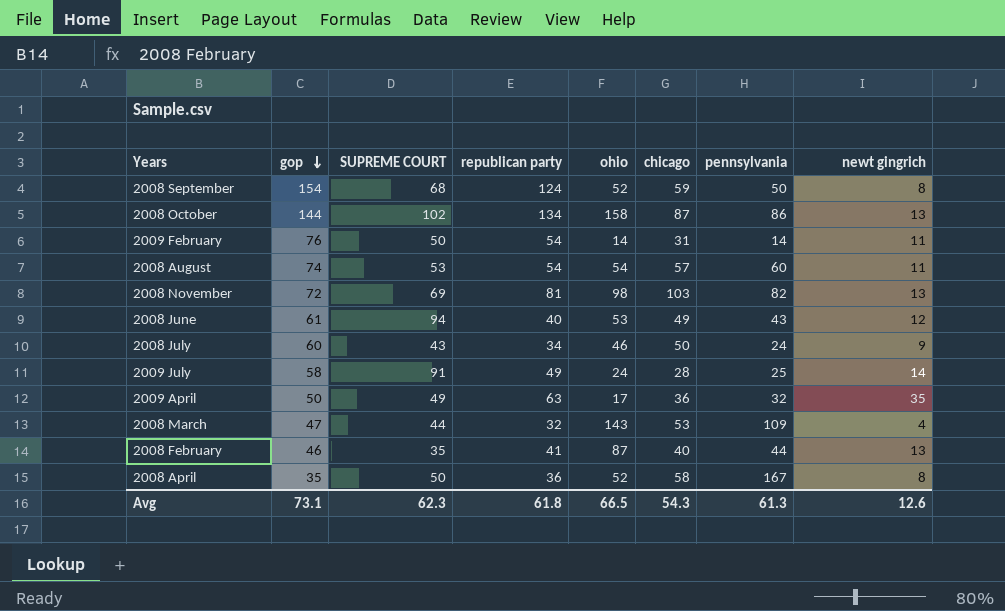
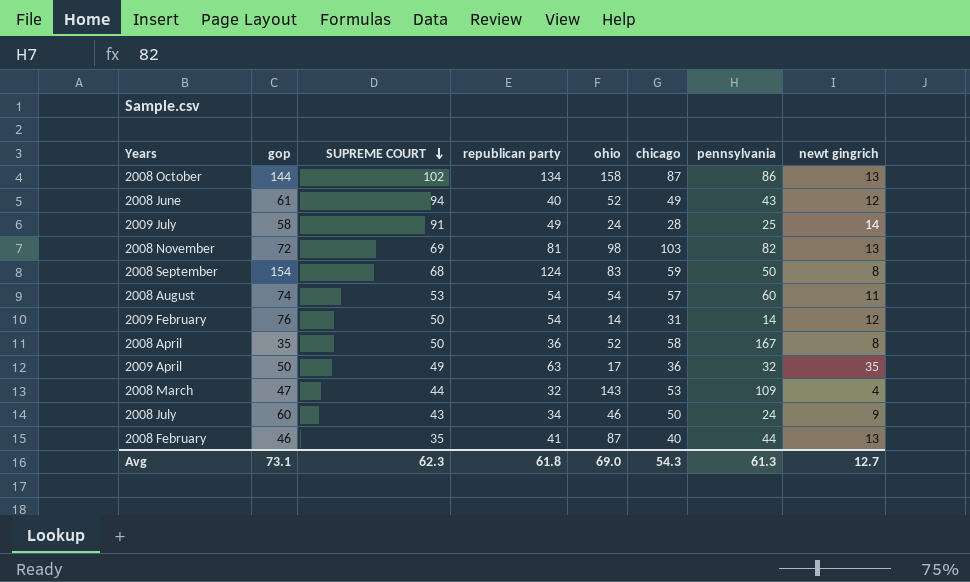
row order: gop descending -> SUPREME COURT descending
2008 June | ohio: 53 -> 52
2008 September | ohio: 52 -> 83
2009 February | newt gingrich: 11 -> 12
Avg | ohio: 66.5 -> 69.0
Avg | newt gingrich: 12.6 -> 12.7

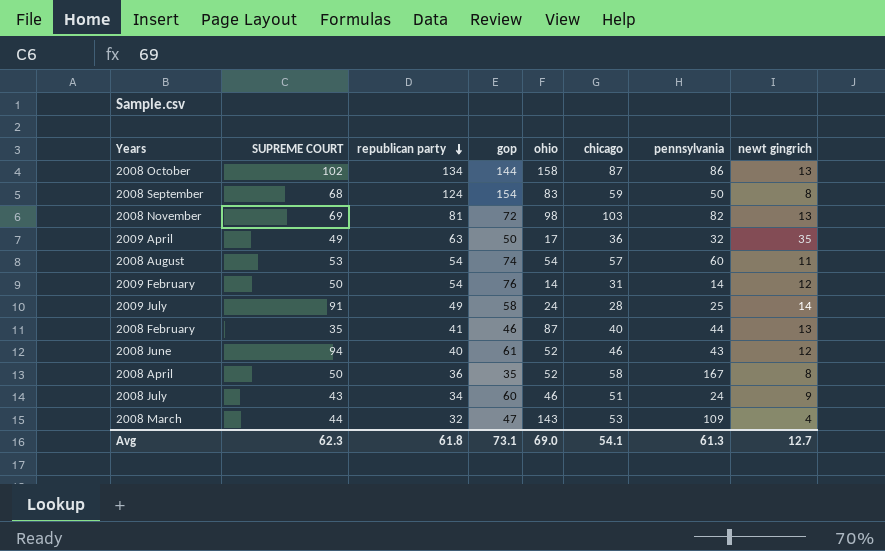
row order: SUPREME COURT descending -> republican party descending
column gop | position: 2 -> 4
2008 June | chicago: 49 -> 46
2008 July | chicago: 50 -> 51
Avg | chicago: 54.3 -> 54.1

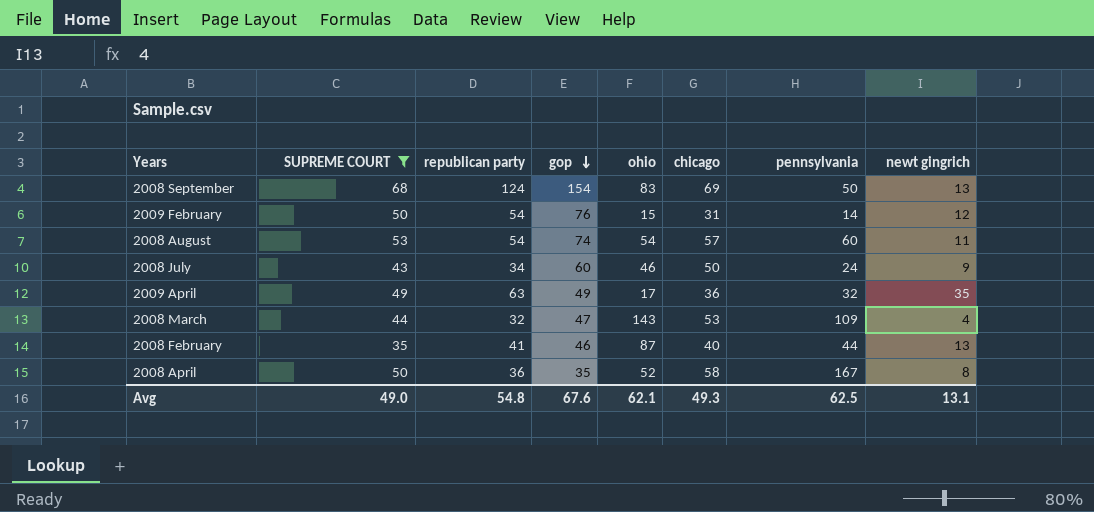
filter: none -> SUPREME COURT <= 68
row order: republican party descending -> gop descending
2008 September | chicago: 59 -> 69
2008 September | newt gingrich: 8 -> 13
2009 February | ohio: 14 -> 15
2008 July | chicago: 51 -> 50
2009 April | gop: 50 -> 49
Avg | SUPREME COURT: 62.3 -> 49.0
Avg | republican party: 61.8 -> 54.8
Avg | gop: 73.1 -> 67.6
Avg | ohio: 69.0 -> 62.1
Avg | chicago: 54.1 -> 49.3
Avg | pennsylvania: 61.3 -> 62.5
Avg | newt gingrich: 12.7 -> 13.1

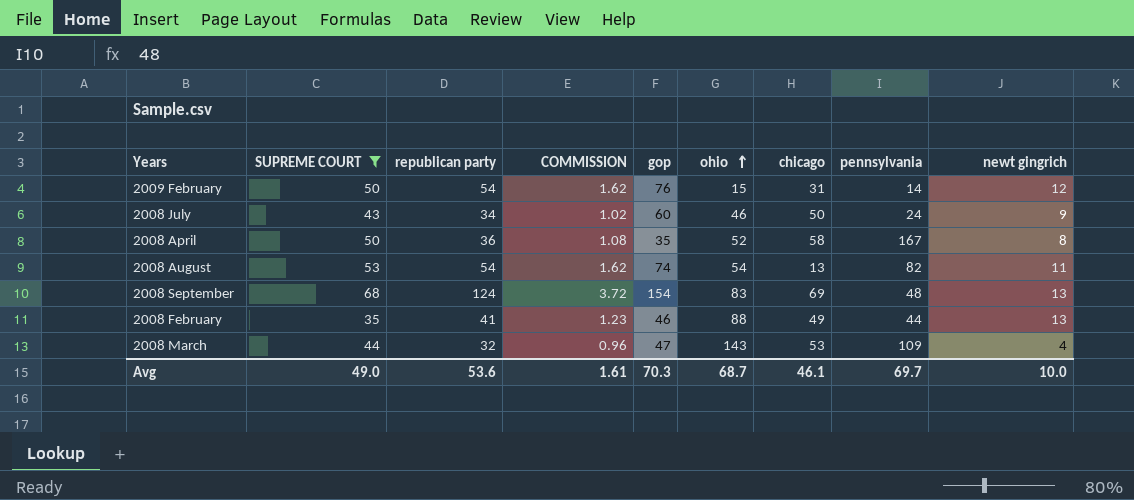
row order: gop descending -> ohio ascending
column COMMISSION | formula: none -> [republican party] * 0.03
row 2009 April: 49 | 63 | 49 | 17 | 36 | 32 | 35 -> none
2008 August | chicago: 57 -> 13
2008 August | pennsylvania: 60 -> 82
2008 September | pennsylvania: 50 -> 48
2008 February | ohio: 87 -> 88
2008 February | chicago: 40 -> 49
Avg | republican party: 54.8 -> 53.6
Avg | gop: 67.6 -> 70.3
Avg | ohio: 62.1 -> 68.7
Avg | chicago: 49.3 -> 46.1
Avg | pennsylvania: 62.5 -> 69.7
Avg | newt gingrich: 13.1 -> 10.0

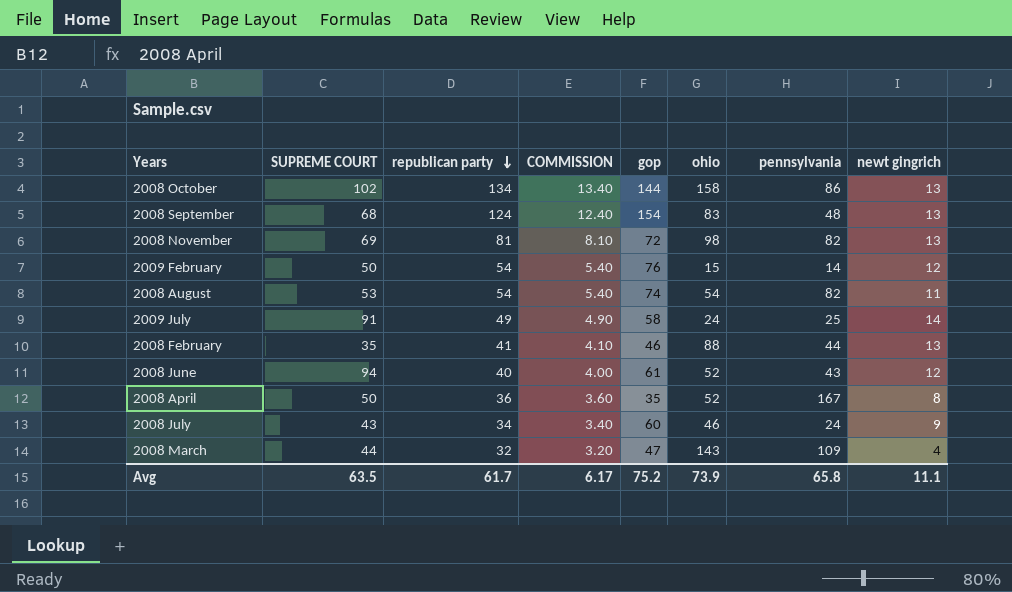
filter: SUPREME COURT <= 68 -> none
row order: ohio ascending -> republican party descending
column chicago | position: 7 -> none
column COMMISSION | formula: [republican party] * 0.03 -> [republican party] * 0.1
Avg | SUPREME COURT: 49.0 -> 63.5
Avg | republican party: 53.6 -> 61.7
Avg | COMMISSION: 1.61 -> 6.17
Avg | gop: 70.3 -> 75.2
Avg | ohio: 68.7 -> 73.9
Avg | pennsylvania: 69.7 -> 65.8
Avg | newt gingrich: 10.0 -> 11.1

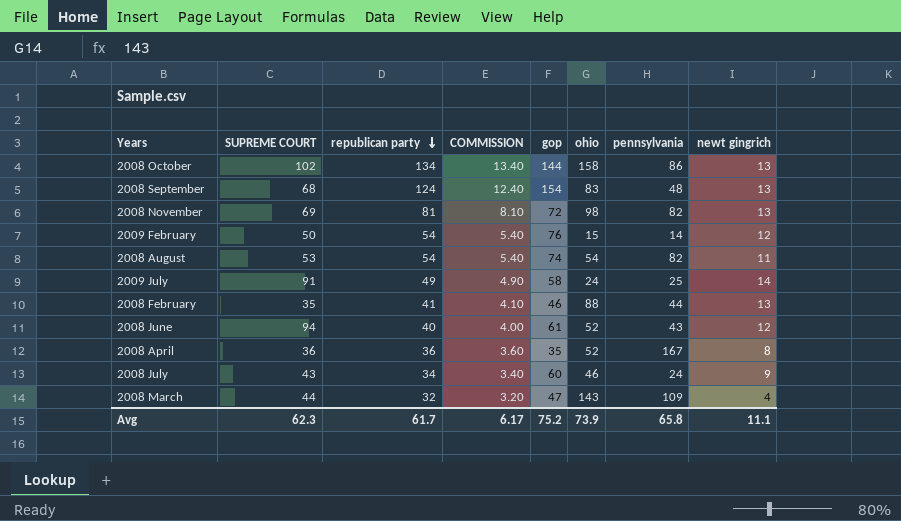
2008 April | SUPREME COURT: 50 -> 36
Avg | SUPREME COURT: 63.5 -> 62.3

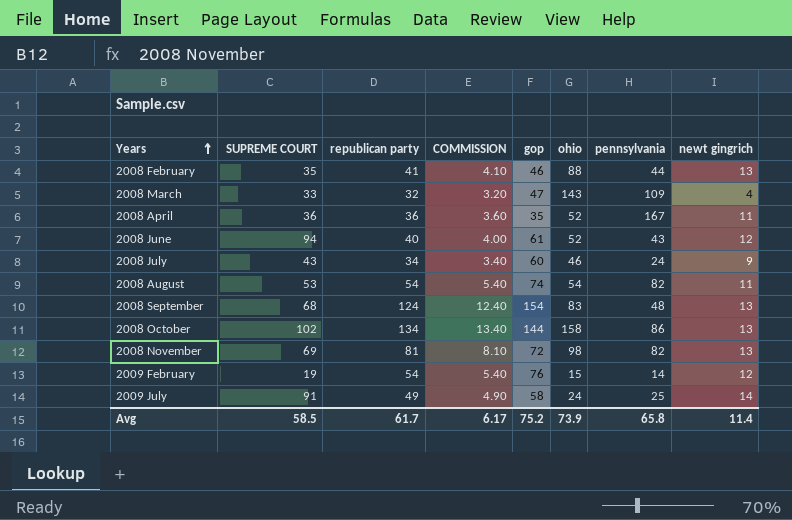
row order: republican party descending -> Years ascending
2008 March | SUPREME COURT: 44 -> 33
2008 April | newt gingrich: 8 -> 11
2009 February | SUPREME COURT: 50 -> 19
Avg | SUPREME COURT: 62.3 -> 58.5
Avg | newt gingrich: 11.1 -> 11.4

